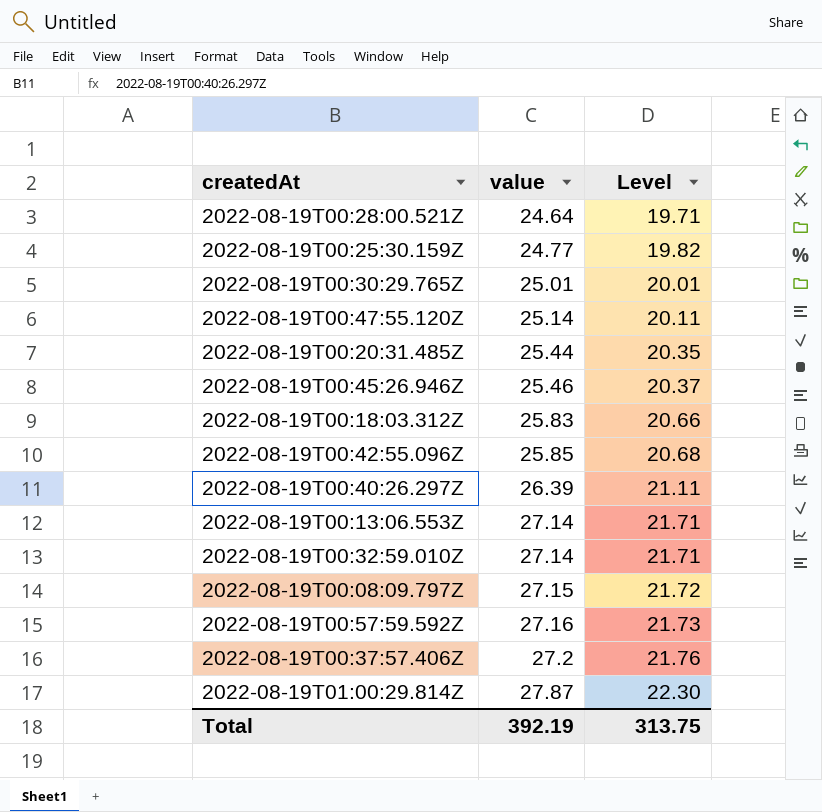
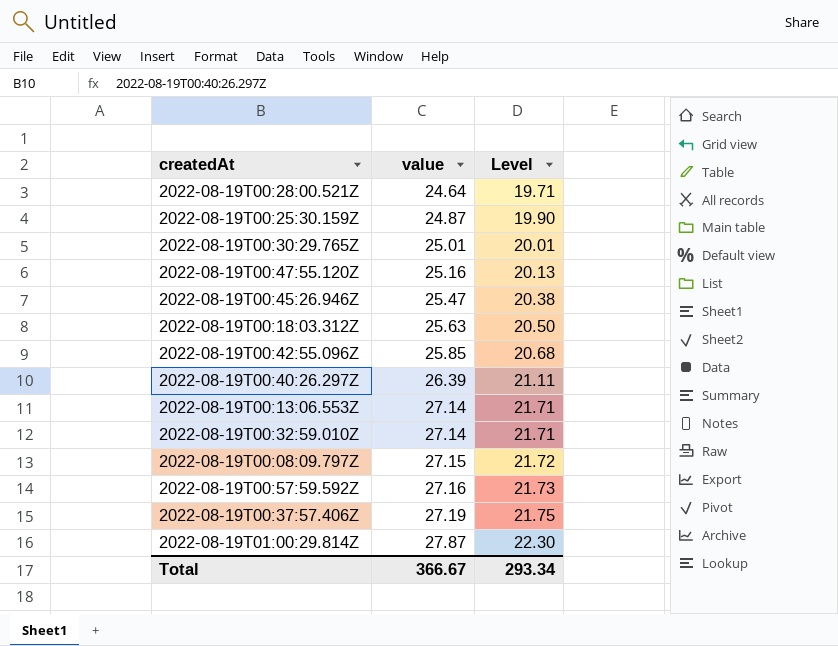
row 2022-08-19T00:20:31.485Z: 25.44 | 20.35 -> none
2022-08-19T00:25:30.159Z | value: 24.77 -> 24.87
2022-08-19T00:25:30.159Z | Level: 19.82 -> 19.90
2022-08-19T00:47:55.120Z | value: 25.14 -> 25.16
2022-08-19T00:47:55.120Z | Level: 20.11 -> 20.13
2022-08-19T00:45:26.946Z | value: 25.46 -> 25.47
2022-08-19T00:45:26.946Z | Level: 20.37 -> 20.38
2022-08-19T00:18:03.312Z | value: 25.83 -> 25.63
2022-08-19T00:18:03.312Z | Level: 20.66 -> 20.50
2022-08-19T00:37:57.406Z | value: 27.2 -> 27.19
2022-08-19T00:37:57.406Z | Level: 21.76 -> 21.75
Total | value: 392.19 -> 366.67
Total | Level: 313.75 -> 293.34

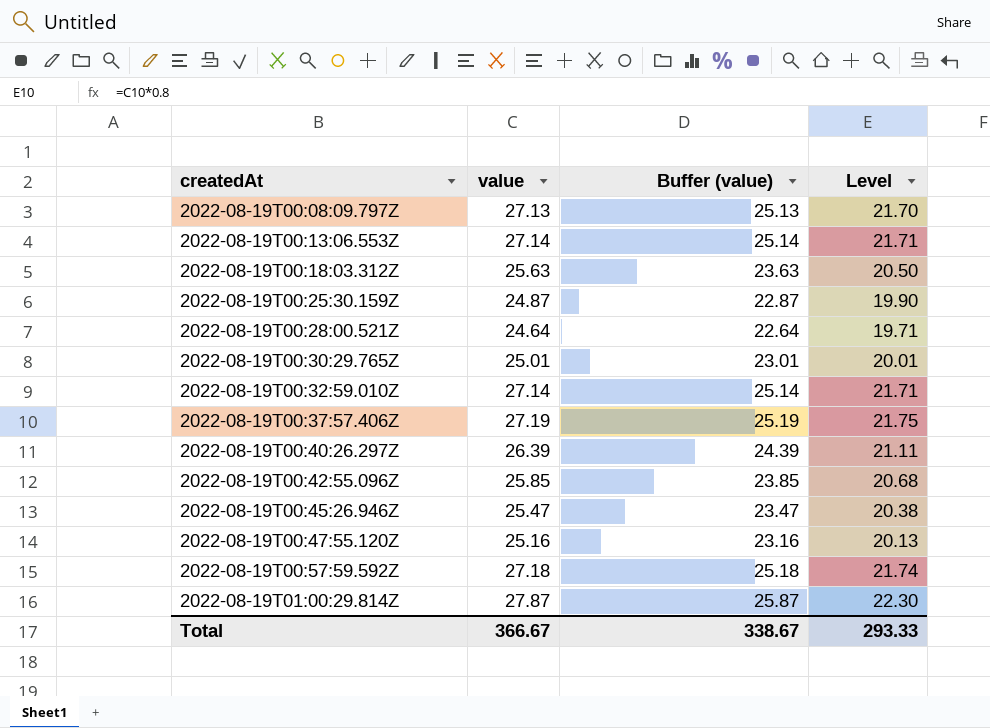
row order: value ascending -> createdAt ascending
column Buffer (value) | formula: none -> [value] - 2
2022-08-19T00:08:09.797Z | value: 27.15 -> 27.13
2022-08-19T00:08:09.797Z | Level: 21.72 -> 21.70
2022-08-19T00:57:59.592Z | value: 27.16 -> 27.18
2022-08-19T00:57:59.592Z | Level: 21.73 -> 21.74
Total | Level: 293.34 -> 293.33

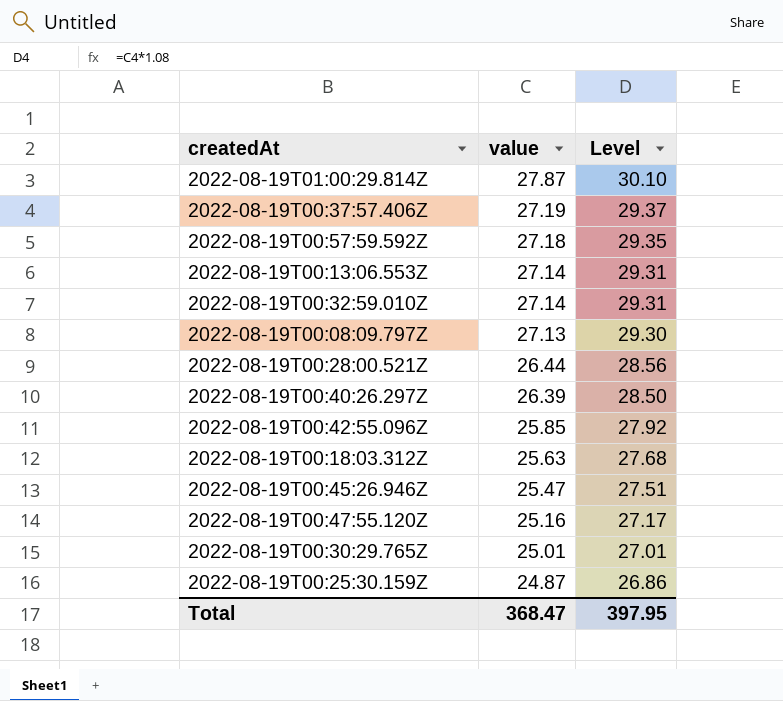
row order: createdAt ascending -> value descending
column Buffer (value) | formula: [value] - 2 -> none
column Level | formula: [value] * 0.8 -> [value] * 1.08
2022-08-19T00:28:00.521Z | value: 24.64 -> 26.44
Total | value: 366.67 -> 368.47
Total | Level: 293.33 -> 397.95

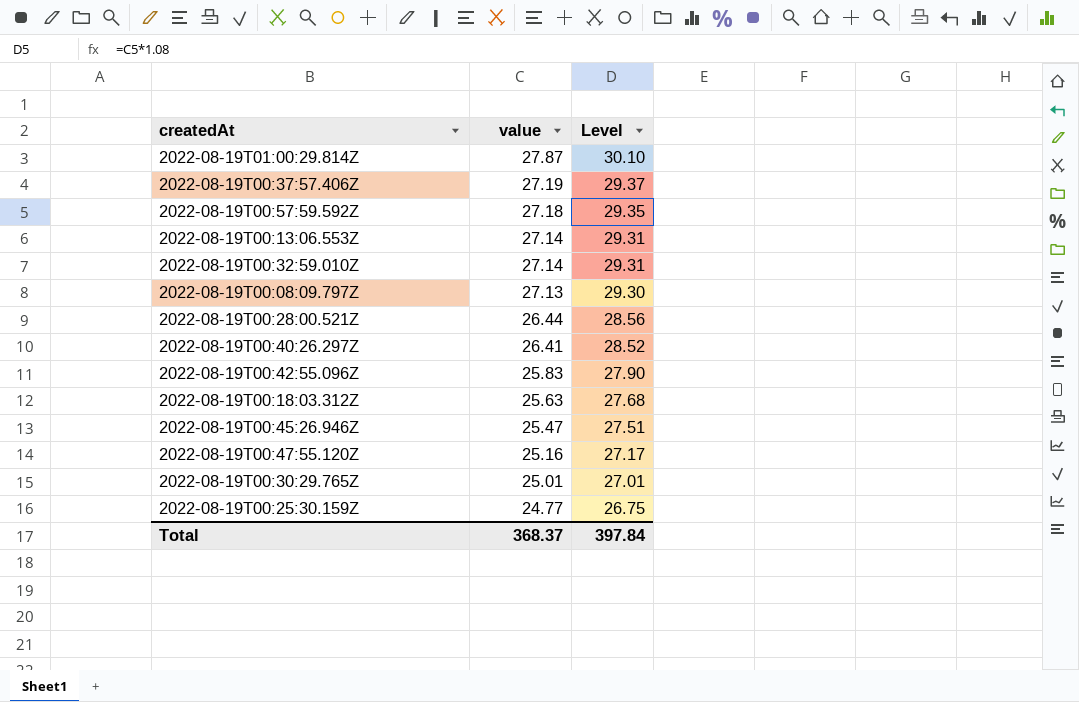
2022-08-19T00:40:26.297Z | value: 26.39 -> 26.41
2022-08-19T00:40:26.297Z | Level: 28.50 -> 28.52
2022-08-19T00:42:55.096Z | value: 25.85 -> 25.83
2022-08-19T00:42:55.096Z | Level: 27.92 -> 27.90
2022-08-19T00:25:30.159Z | value: 24.87 -> 24.77
2022-08-19T00:25:30.159Z | Level: 26.86 -> 26.75
Total | value: 368.47 -> 368.37
Total | Level: 397.95 -> 397.84

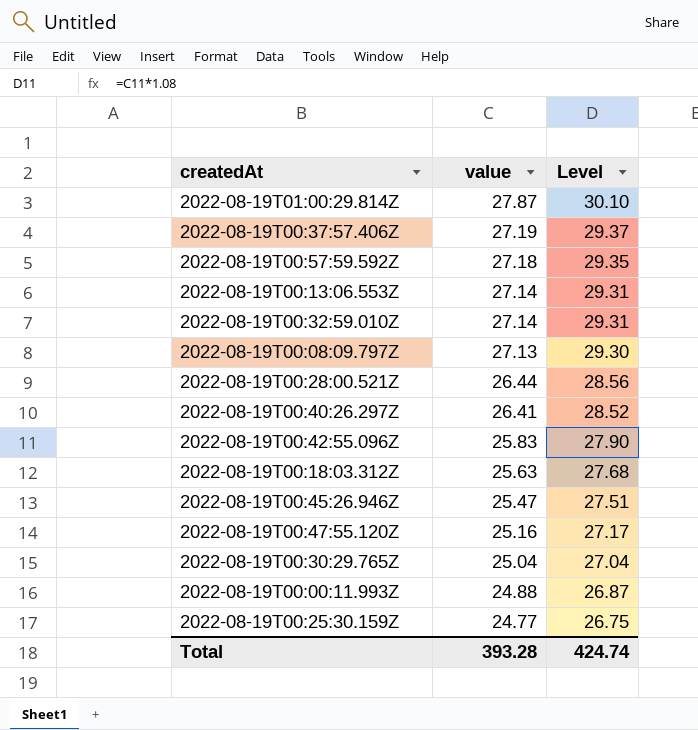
2022-08-19T00:30:29.765Z | value: 25.01 -> 25.04
2022-08-19T00:30:29.765Z | Level: 27.01 -> 27.04
row 2022-08-19T00:00:11.993Z: none -> 24.88 | 26.87
Total | value: 368.37 -> 393.28
Total | Level: 397.84 -> 424.74

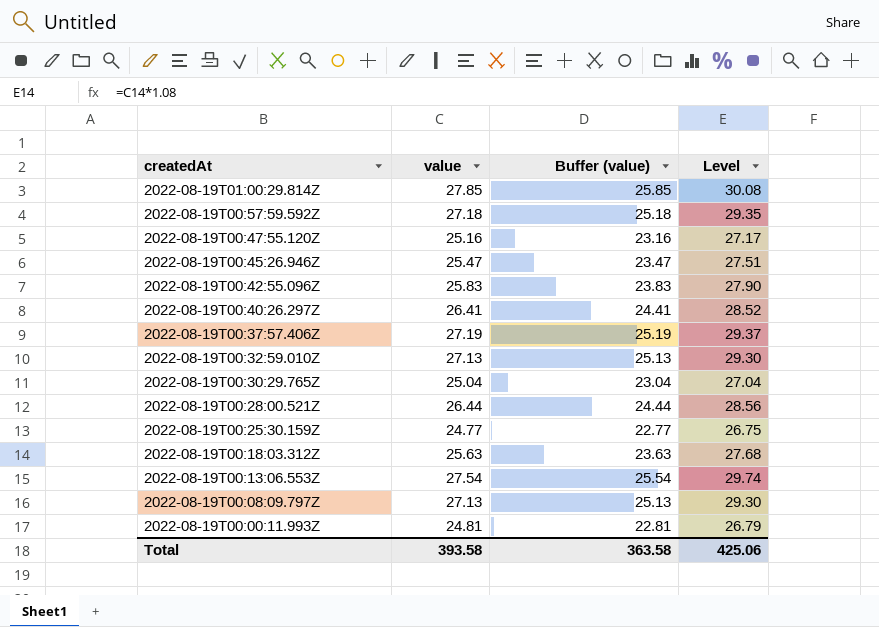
row order: value descending -> createdAt descending
column Buffer (value) | formula: none -> [value] - 2
2022-08-19T01:00:29.814Z | value: 27.87 -> 27.85
2022-08-19T01:00:29.814Z | Level: 30.10 -> 30.08
2022-08-19T00:32:59.010Z | value: 27.14 -> 27.13
2022-08-19T00:32:59.010Z | Level: 29.31 -> 29.30
2022-08-19T00:13:06.553Z | value: 27.14 -> 27.54
2022-08-19T00:13:06.553Z | Level: 29.31 -> 29.74
2022-08-19T00:00:11.993Z | value: 24.88 -> 24.81
2022-08-19T00:00:11.993Z | Level: 26.87 -> 26.79
Total | value: 393.28 -> 393.58
Total | Level: 424.74 -> 425.06

